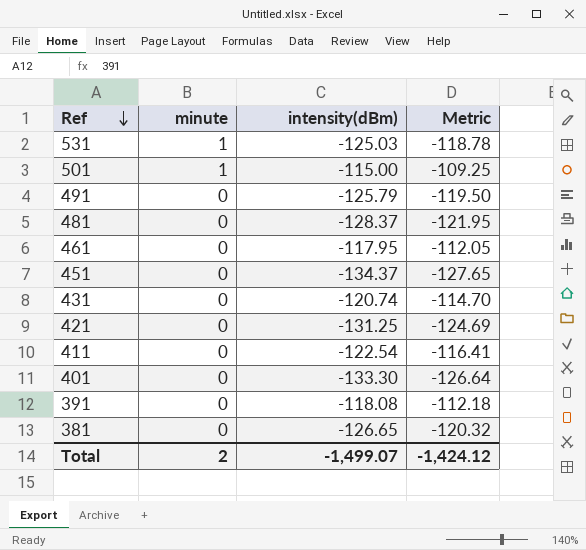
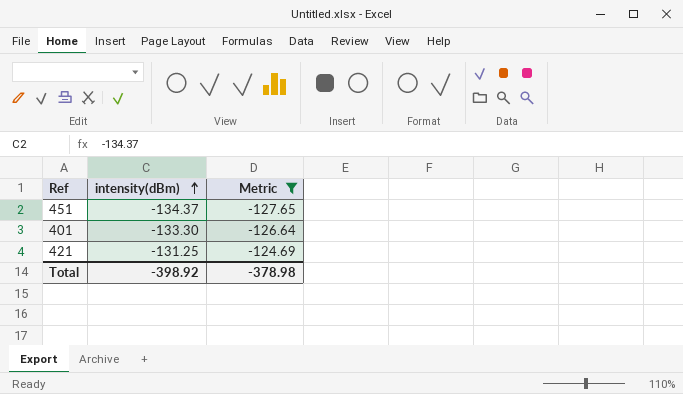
filter: none -> Metric <= -124.69
row order: Ref descending -> intensity(dBm) ascending
column minute | position: 2 -> none
Total | intensity(dBm): -1,499.07 -> -398.92
Total | Metric: -1,424.12 -> -378.98

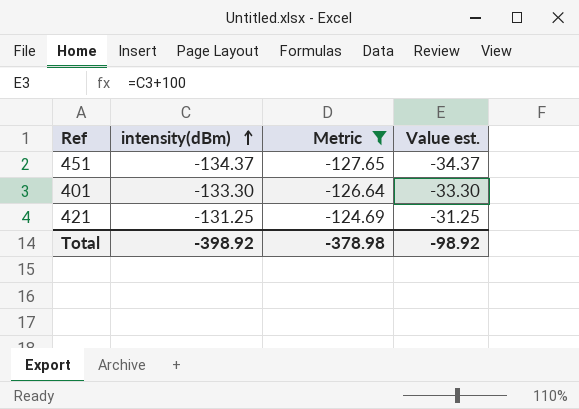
column Value est. | formula: none -> [intensity(dBm)] + 100

